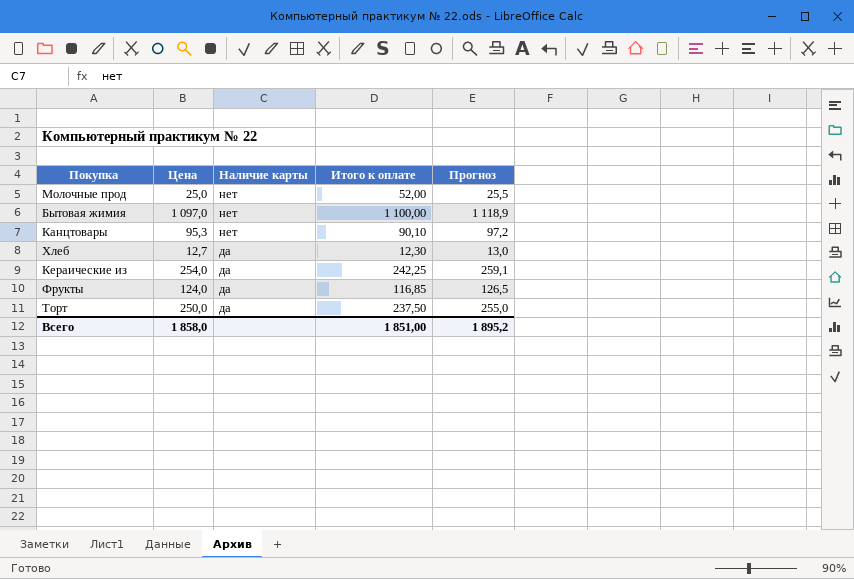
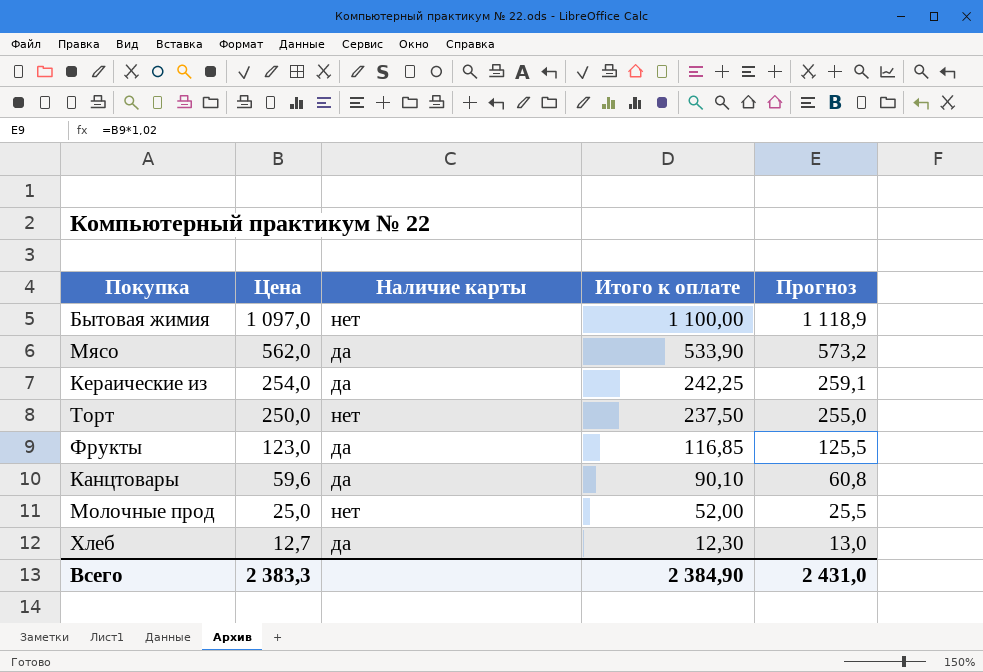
row order: Наличие карты descending -> Цена descending
row Мясо: none -> 562,0 | да | 533,90 | 573,2
Торт | Наличие карты: да -> нет
Фрукты | Цена: 124,0 -> 123,0
Фрукты | Прогноз: 126,5 -> 125,5
Канцтовары | Цена: 95,3 -> 59,6
Канцтовары | Наличие карты: нет -> да
Канцтовары | Прогноз: 97,2 -> 60,8
Всего | Цена: 1 858,0 -> 2 383,3
Всего | Итого к оплате: 1 851,00 -> 2 384,90
Всего | Прогноз: 1 895,2 -> 2 431,0

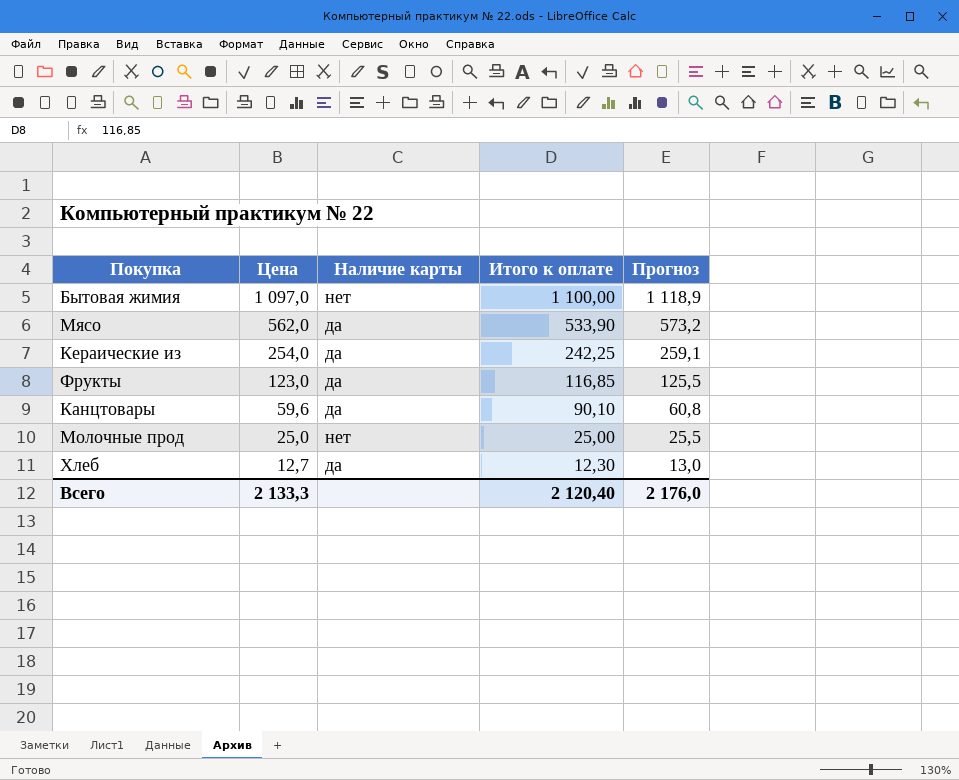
row Торт: 250,0 | нет | 237,50 | 255,0 -> none
Молочные прод | Итого к оплате: 52,00 -> 25,00
Всего | Цена: 2 383,3 -> 2 133,3
Всего | Итого к оплате: 2 384,90 -> 2 120,40
Всего | Прогноз: 2 431,0 -> 2 176,0

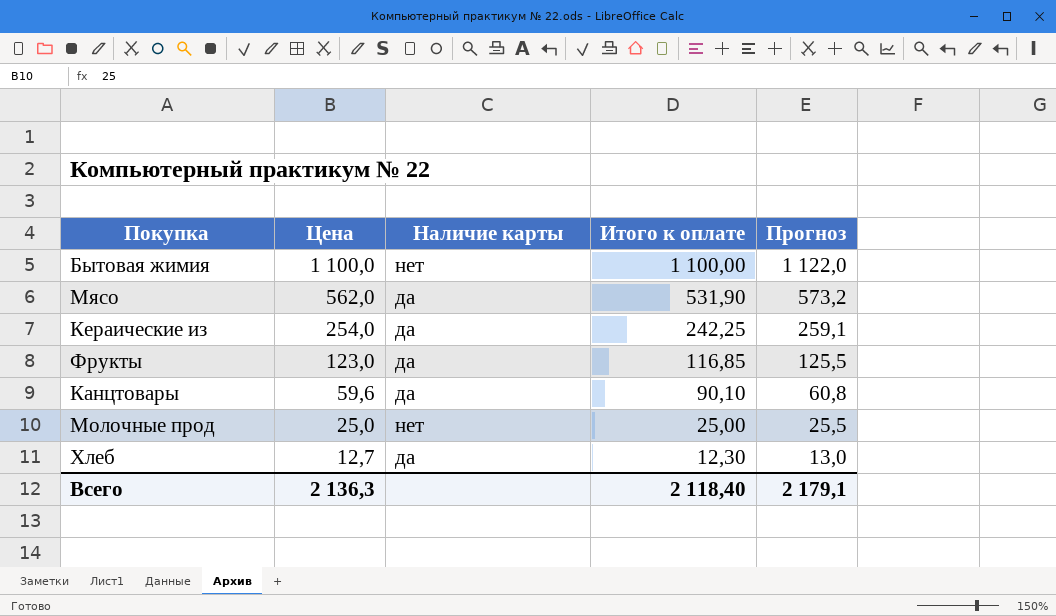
Бытовая жимия | Цена: 1 097,0 -> 1 100,0
Бытовая жимия | Прогноз: 1 118,9 -> 1 122,0
Мясо | Итого к оплате: 533,90 -> 531,90
Всего | Цена: 2 133,3 -> 2 136,3
Всего | Итого к оплате: 2 120,40 -> 2 118,40
Всего | Прогноз: 2 176,0 -> 2 179,1

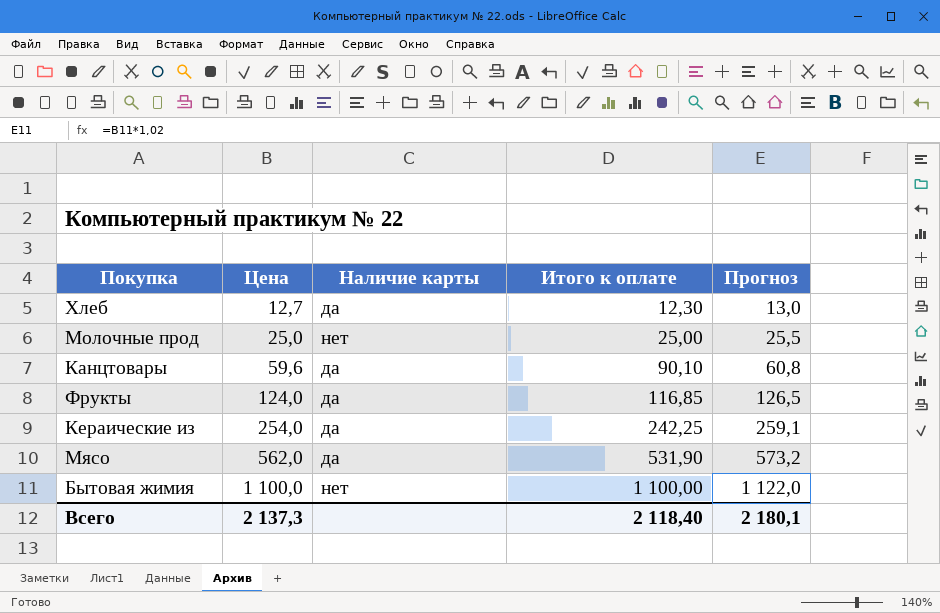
row order: Цена descending -> Цена ascending
Фрукты | Цена: 123,0 -> 124,0
Фрукты | Прогноз: 125,5 -> 126,5
Всего | Цена: 2 136,3 -> 2 137,3
Всего | Прогноз: 2 179,1 -> 2 180,1

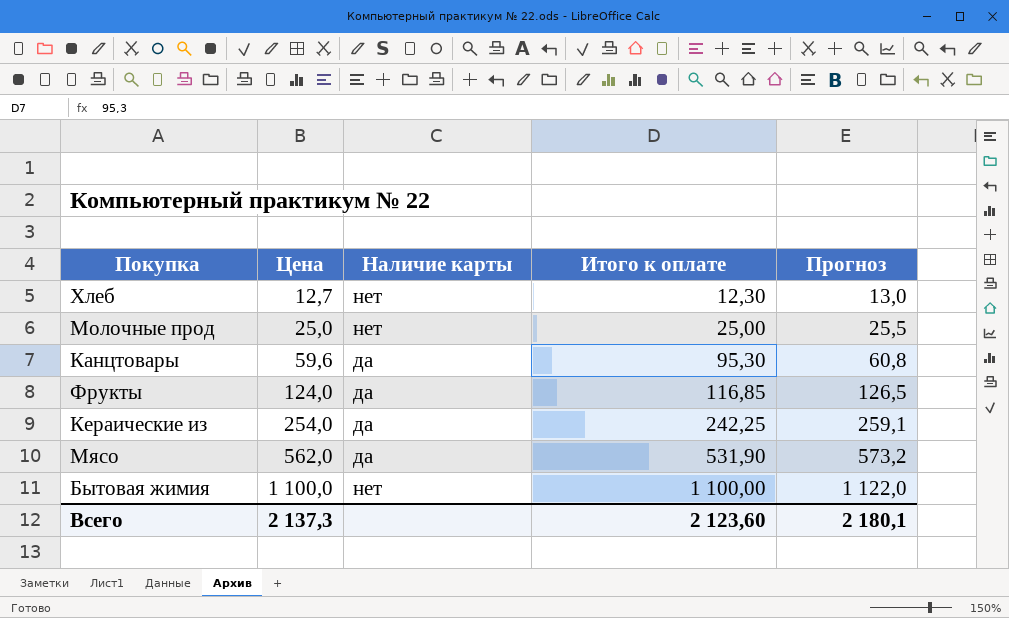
Хлеб | Наличие карты: да -> нет
Канцтовары | Итого к оплате: 90,10 -> 95,30
Всего | Итого к оплате: 2 118,40 -> 2 123,60

